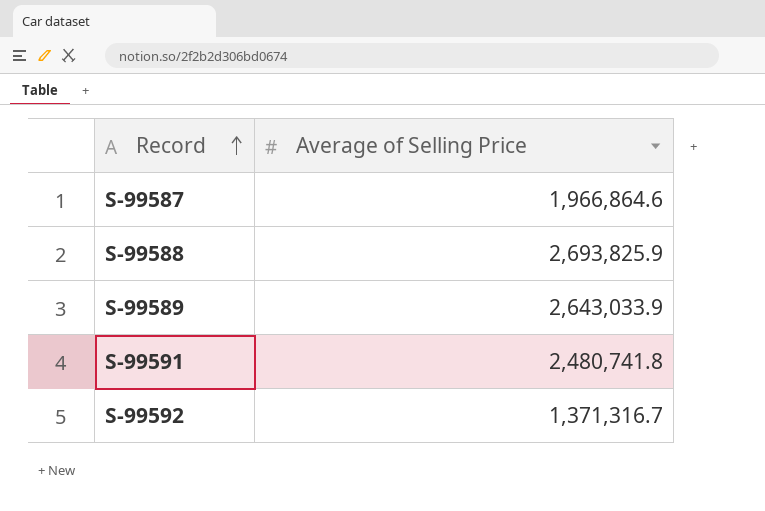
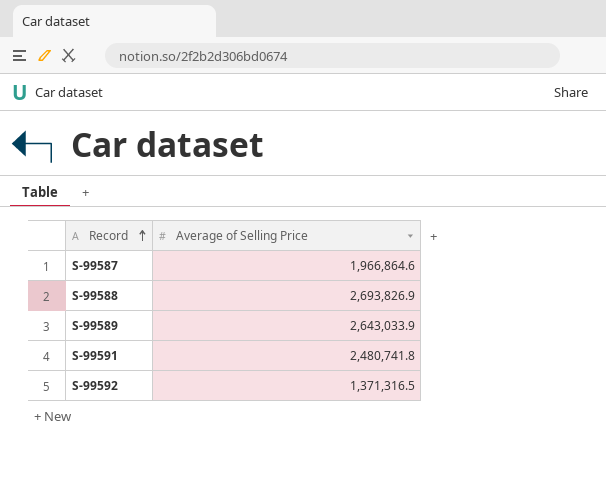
S-99588 | Average of Selling Price: 2,693,825.9 -> 2,693,826.9
S-99592 | Average of Selling Price: 1,371,316.7 -> 1,371,316.5

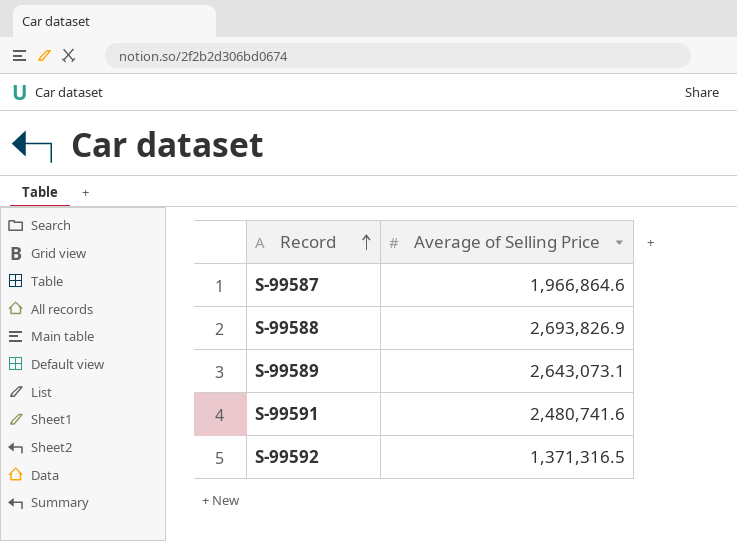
S-99589 | Average of Selling Price: 2,643,033.9 -> 2,643,073.1
S-99591 | Average of Selling Price: 2,480,741.8 -> 2,480,741.6

